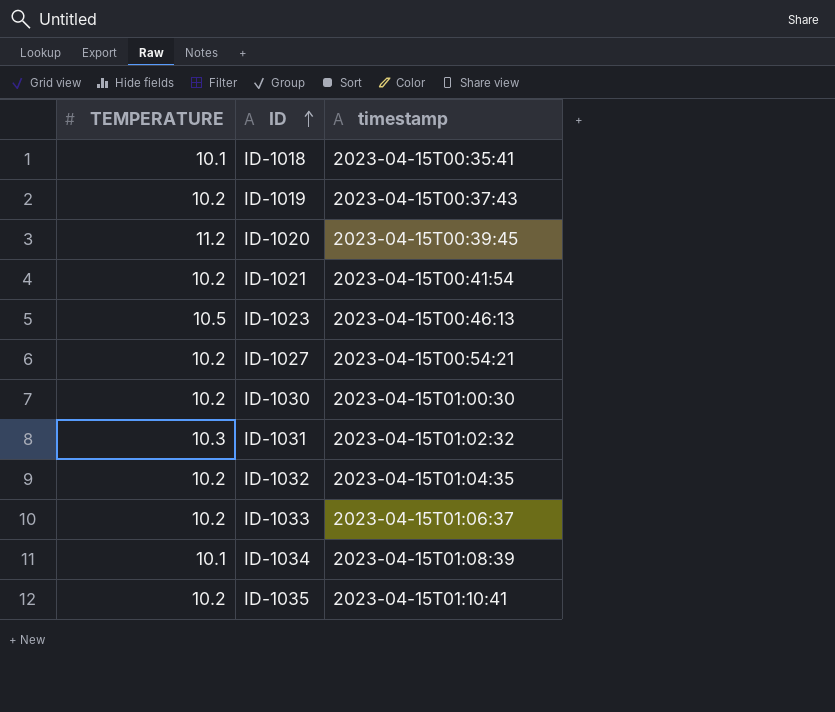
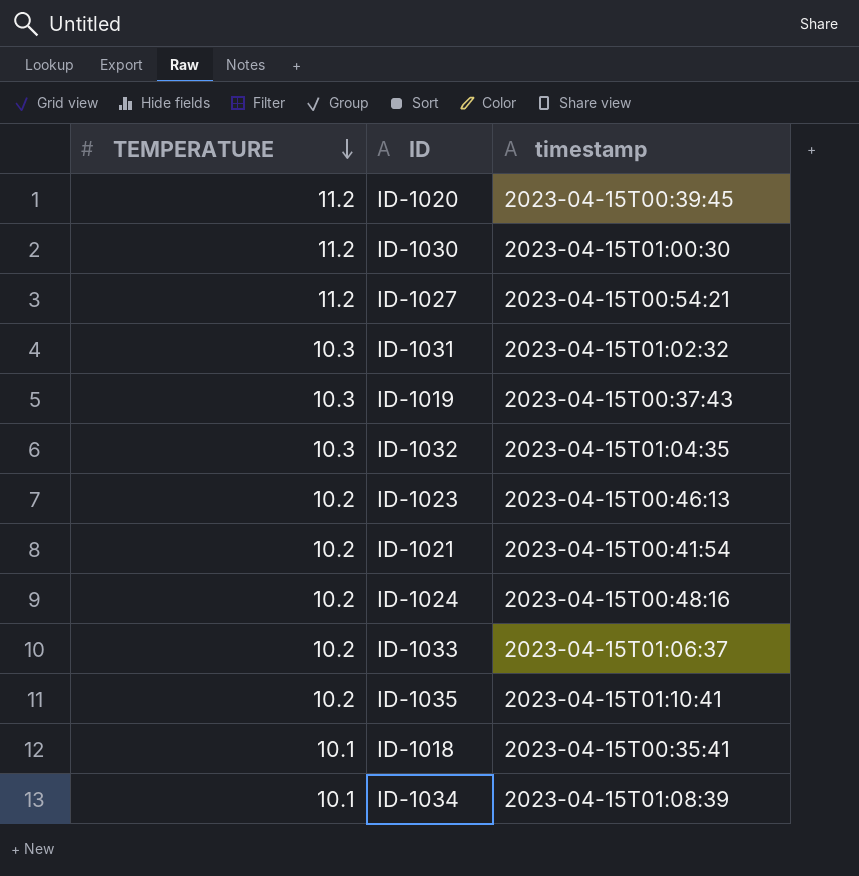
row order: ID ascending -> TEMPERATURE descending
ID-1030 | TEMPERATURE: 10.2 -> 11.2
ID-1027 | TEMPERATURE: 10.2 -> 11.2
ID-1019 | TEMPERATURE: 10.2 -> 10.3
ID-1032 | TEMPERATURE: 10.2 -> 10.3
ID-1023 | TEMPERATURE: 10.5 -> 10.2
row ID-1024: none -> 10.2 | 2023-04-15T00:48:16

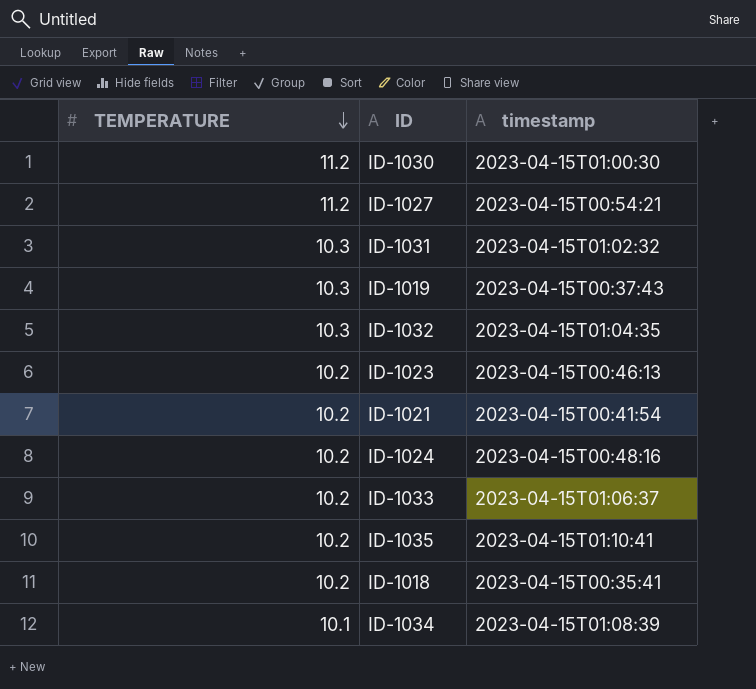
row ID-1020: 11.2 | 2023-04-15T00:39:45 -> none
ID-1018 | TEMPERATURE: 10.1 -> 10.2

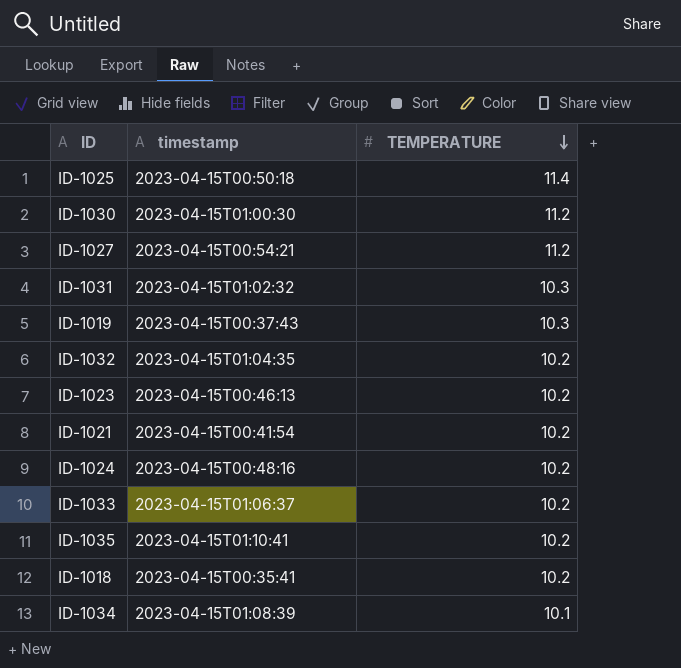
column TEMPERATURE | position: 1 -> 3
row ID-1025: none -> 2023-04-15T00:50:18 | 11.4
ID-1032 | TEMPERATURE: 10.3 -> 10.2

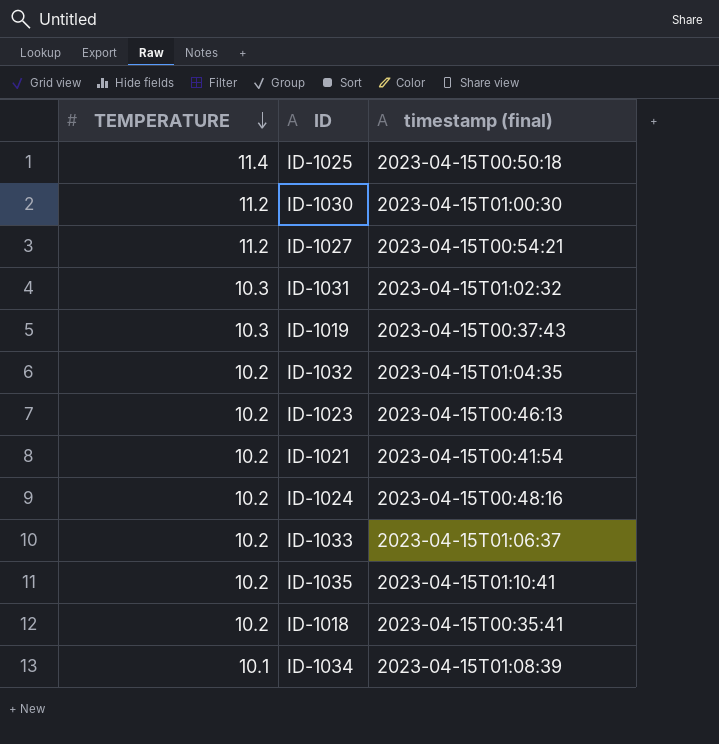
column TEMPERATURE | position: 3 -> 1
column name: timestamp -> timestamp (final)

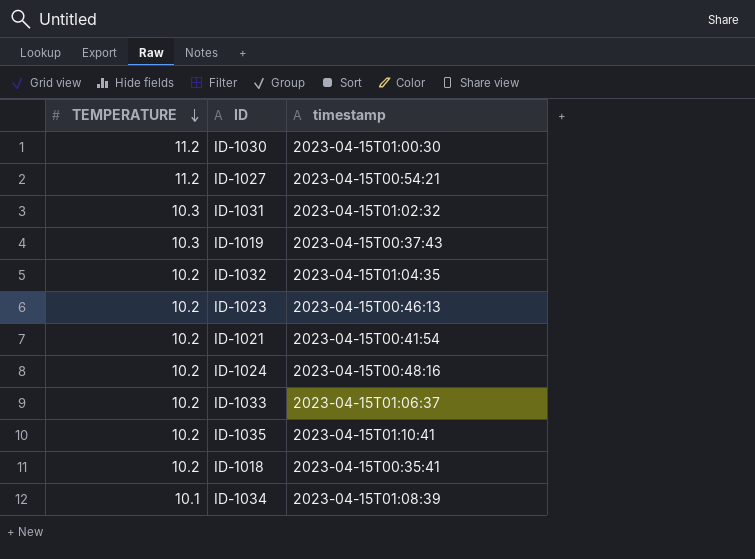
column name: timestamp (final) -> timestamp
row ID-1025: 11.4 | 2023-04-15T00:50:18 -> none

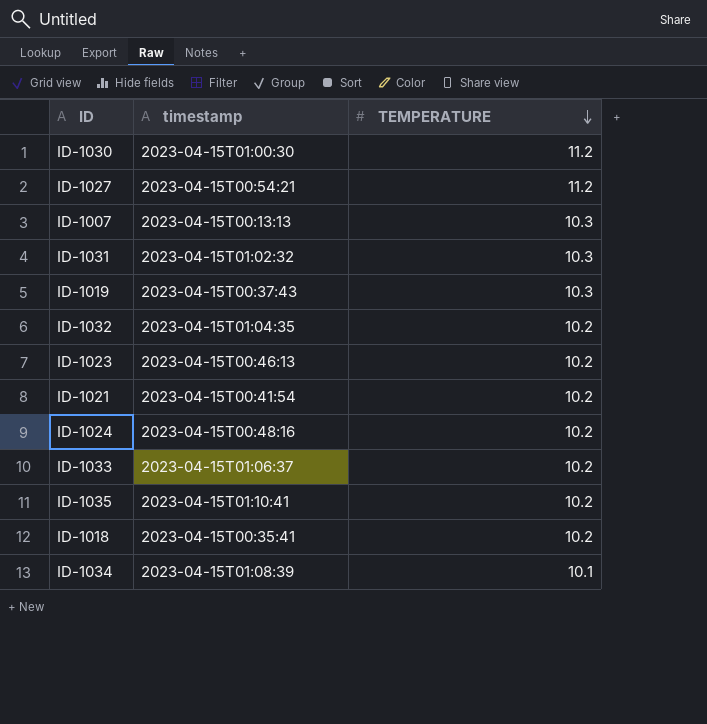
column TEMPERATURE | position: 1 -> 3
row ID-1007: none -> 2023-04-15T00:13:13 | 10.3

